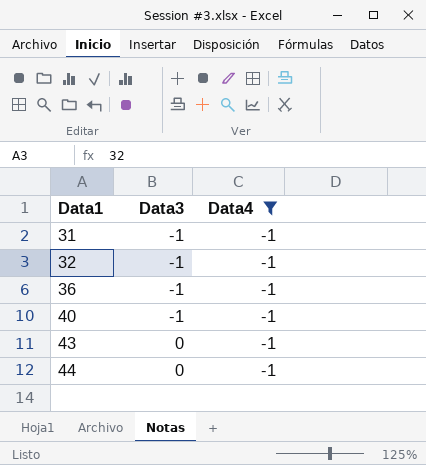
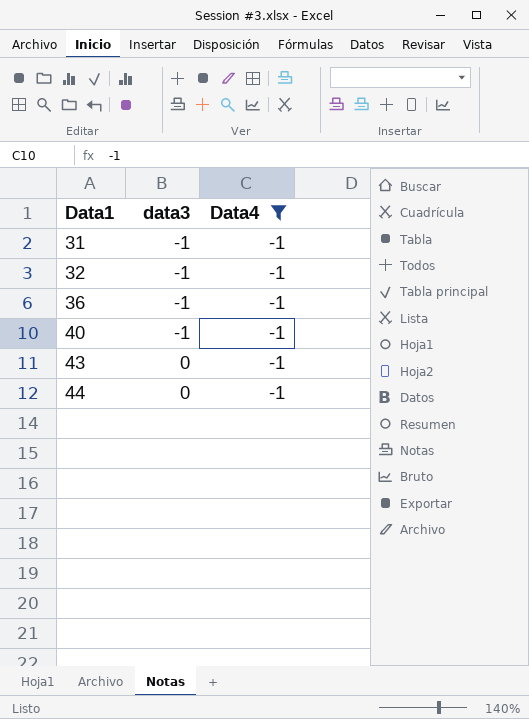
column name: Data3 -> data3

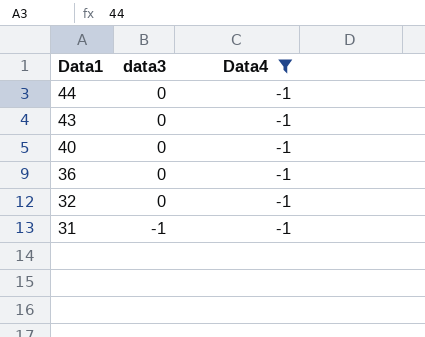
row order: Data1 ascending -> Data1 descending
40 | data3: -1 -> 0
36 | data3: -1 -> 0
32 | data3: -1 -> 0

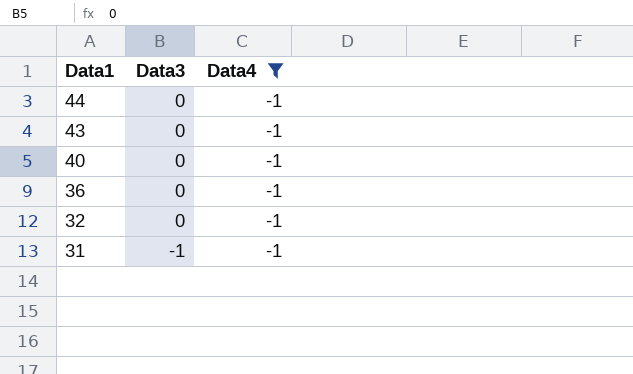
column name: data3 -> Data3

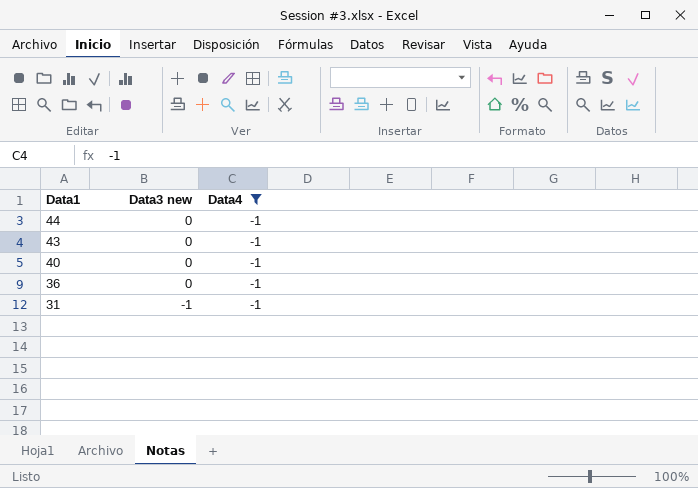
column name: Data3 -> Data3 new
row 32: 0 | -1 -> none

